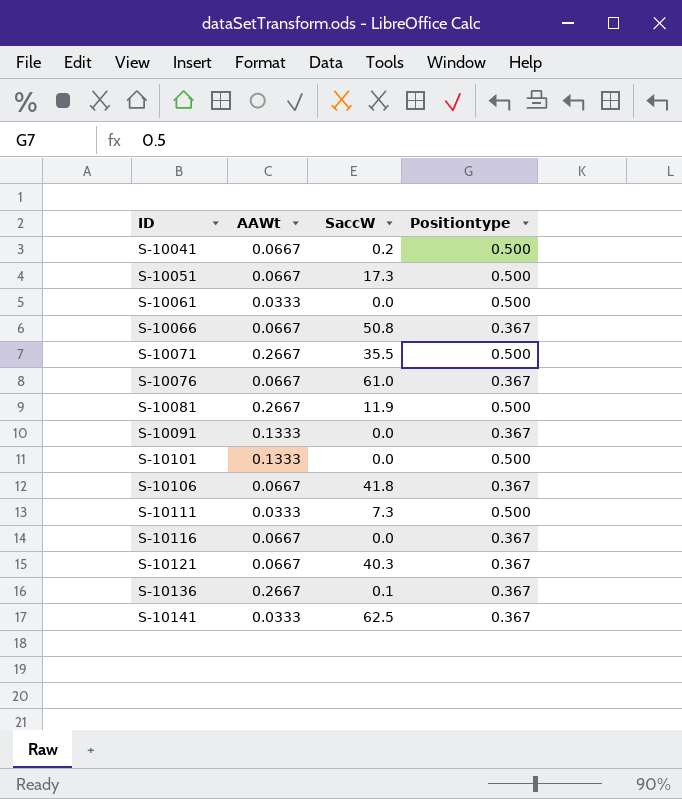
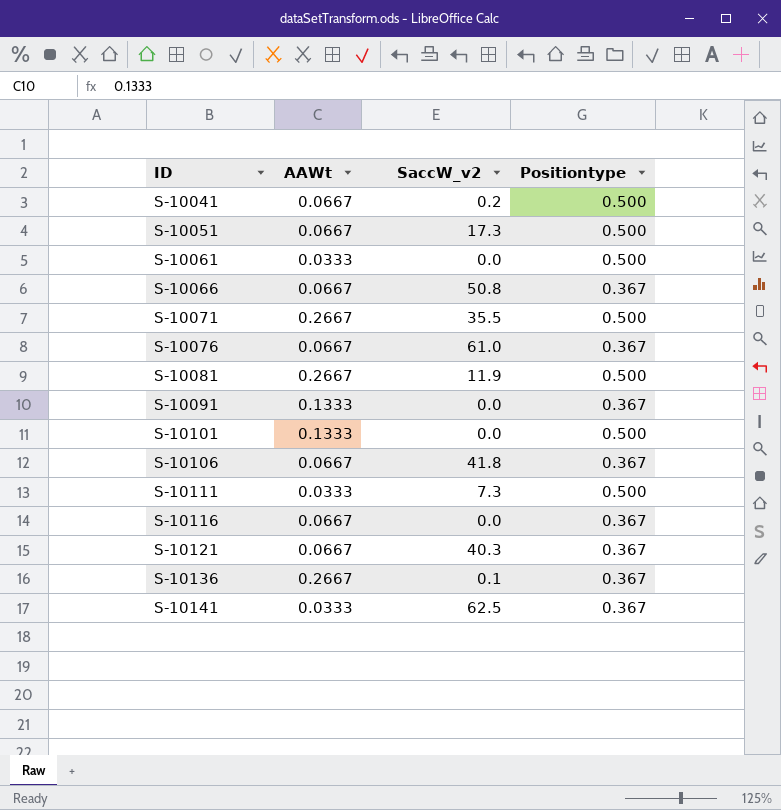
column name: SaccW -> SaccW_v2

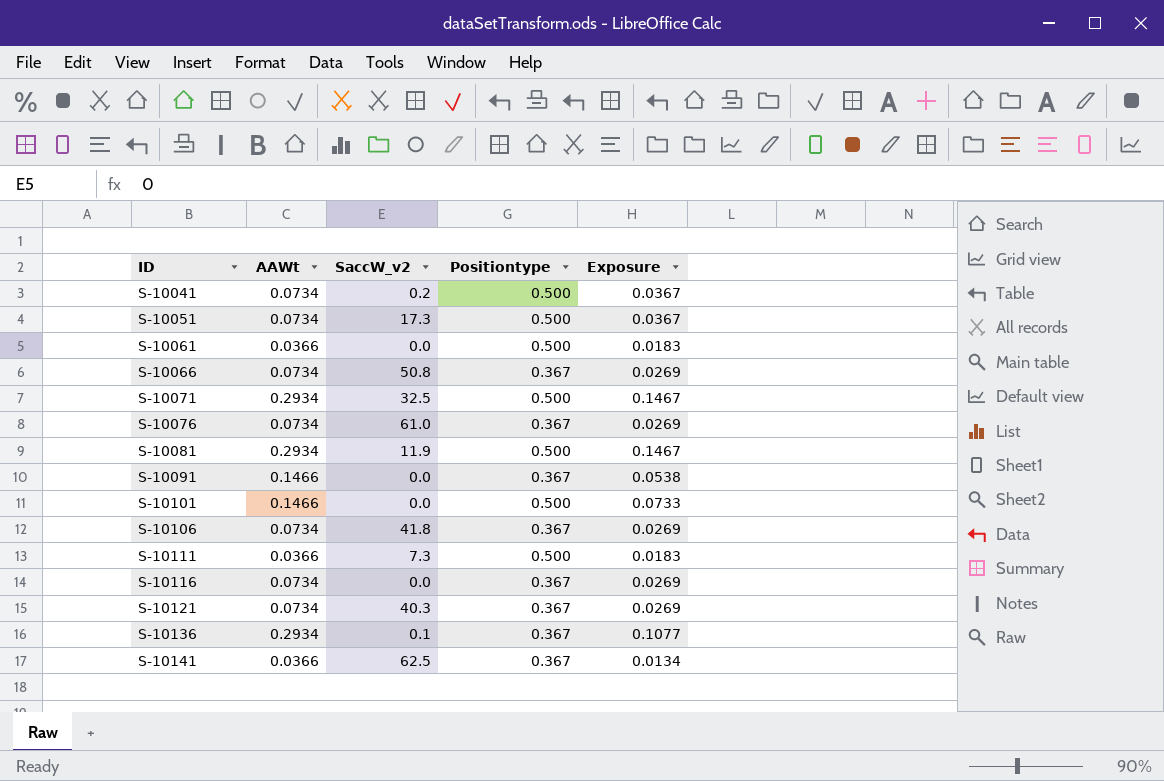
column Exposure | formula: none -> [AAWt] * [Positiontype]
S-10041 | AAWt: 0.0667 -> 0.0734
S-10051 | AAWt: 0.0667 -> 0.0734
S-10061 | AAWt: 0.0333 -> 0.0366
S-10066 | AAWt: 0.0667 -> 0.0734
S-10071 | AAWt: 0.2667 -> 0.2934
S-10071 | SaccW_v2: 35.5 -> 32.5
S-10076 | AAWt: 0.0667 -> 0.0734
S-10081 | AAWt: 0.2667 -> 0.2934
S-10091 | AAWt: 0.1333 -> 0.1466
S-10101 | AAWt: 0.1333 -> 0.1466
S-10106 | AAWt: 0.0667 -> 0.0734
S-10111 | AAWt: 0.0333 -> 0.0366
S-10116 | AAWt: 0.0667 -> 0.0734
S-10121 | AAWt: 0.0667 -> 0.0734
S-10136 | AAWt: 0.2667 -> 0.2934
S-10141 | AAWt: 0.0333 -> 0.0366

